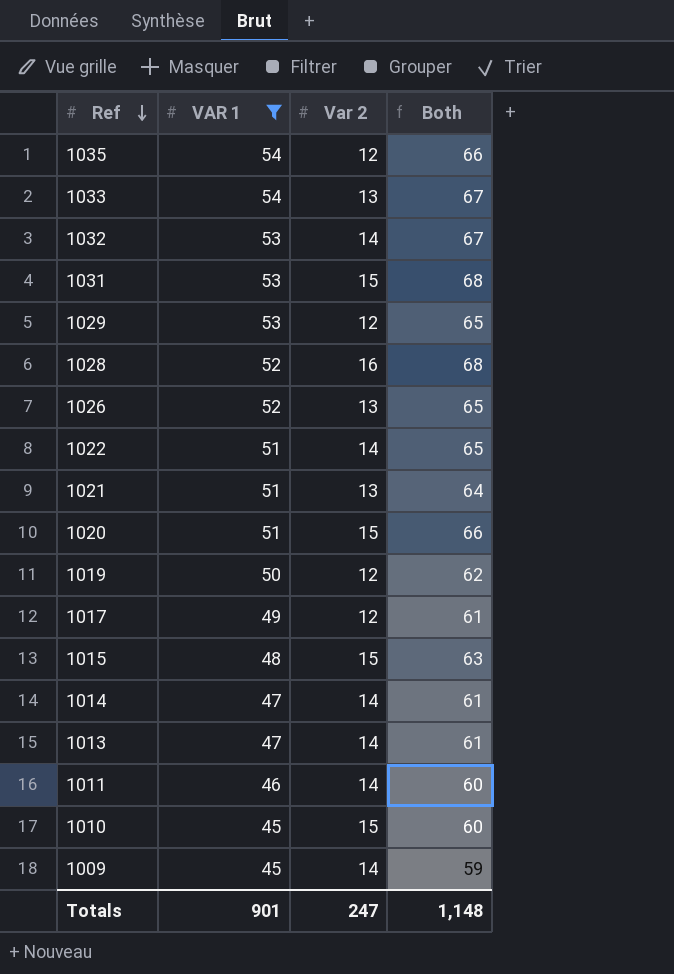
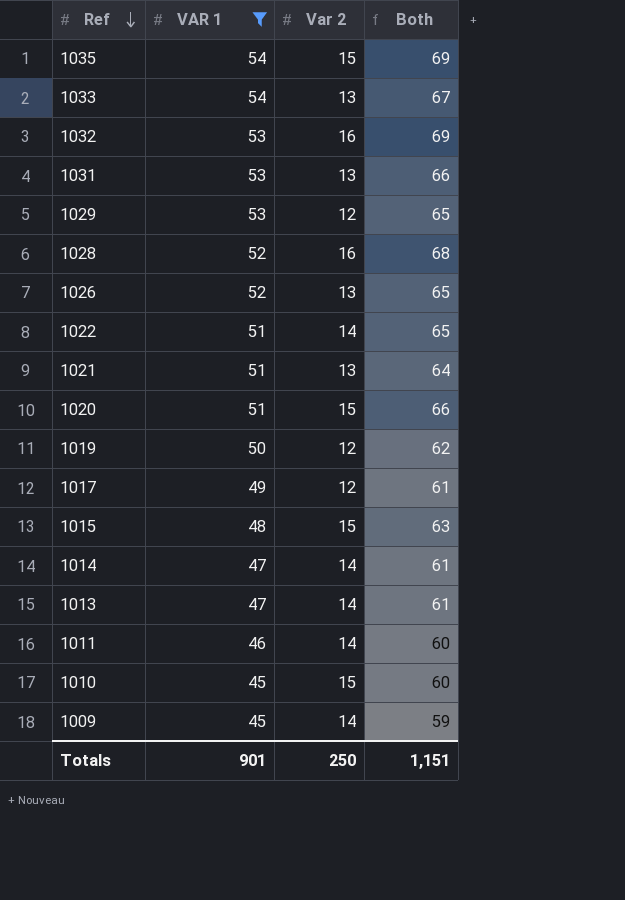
1035 | Var 2: 12 -> 15
1035 | Both: 66 -> 69
1032 | Var 2: 14 -> 16
1032 | Both: 67 -> 69
1031 | Var 2: 15 -> 13
1031 | Both: 68 -> 66
Totals | Var 2: 247 -> 250
Totals | Both: 1,148 -> 1,151

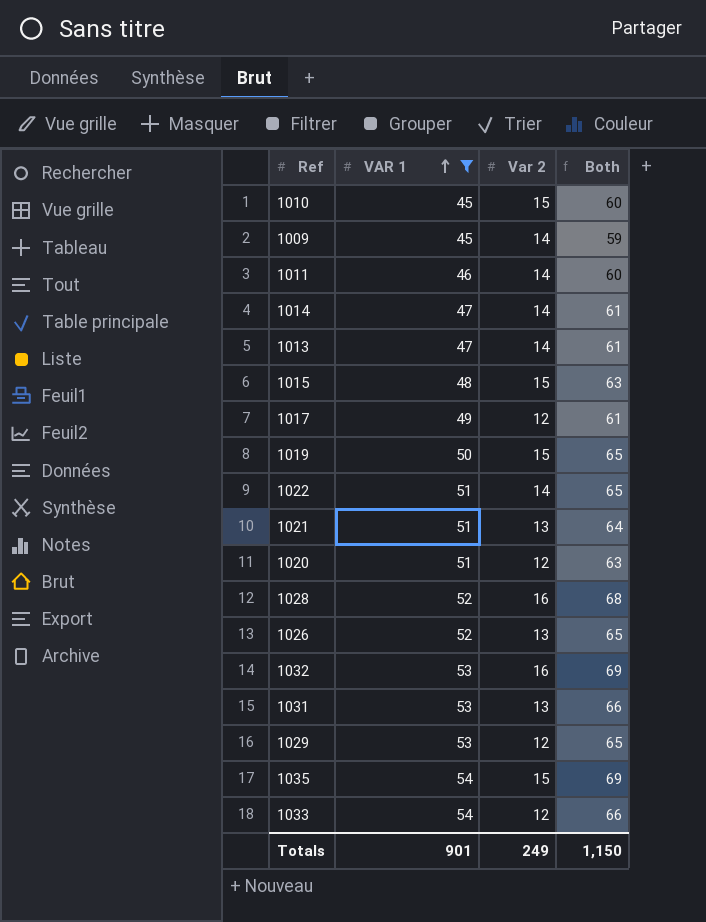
row order: Ref descending -> VAR 1 ascending
1019 | Var 2: 12 -> 15
1019 | Both: 62 -> 65
1020 | Var 2: 15 -> 12
1020 | Both: 66 -> 63
1033 | Var 2: 13 -> 12
1033 | Both: 67 -> 66
Totals | Var 2: 250 -> 249
Totals | Both: 1,151 -> 1,150

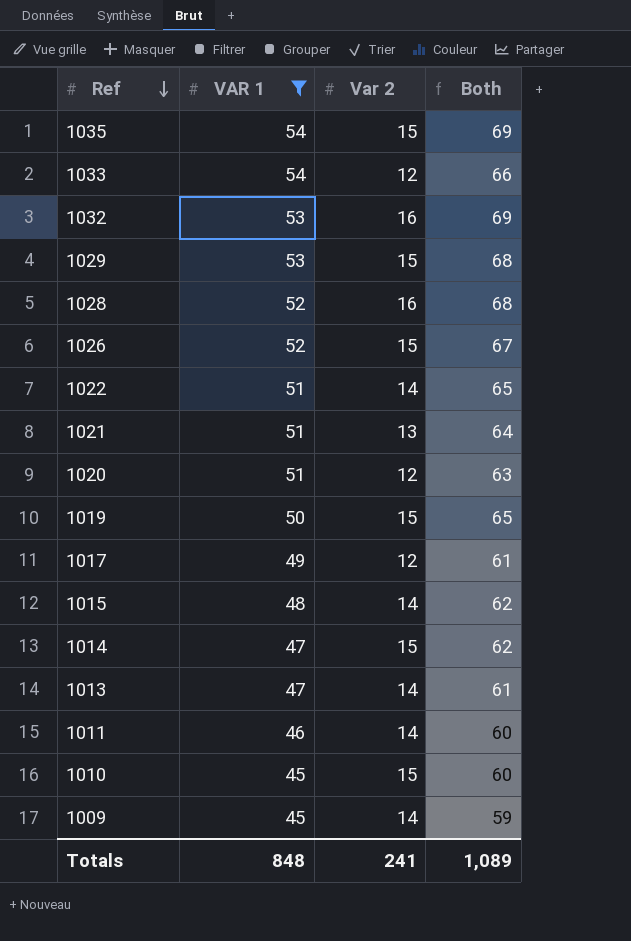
row order: VAR 1 ascending -> Ref descending
row 1031: 53 | 13 | 66 -> none
1029 | Var 2: 12 -> 15
1029 | Both: 65 -> 68
1026 | Var 2: 13 -> 15
1026 | Both: 65 -> 67
1015 | Var 2: 15 -> 14
1015 | Both: 63 -> 62
1014 | Var 2: 14 -> 15
1014 | Both: 61 -> 62
Totals | VAR 1: 901 -> 848
Totals | Var 2: 249 -> 241
Totals | Both: 1,150 -> 1,089

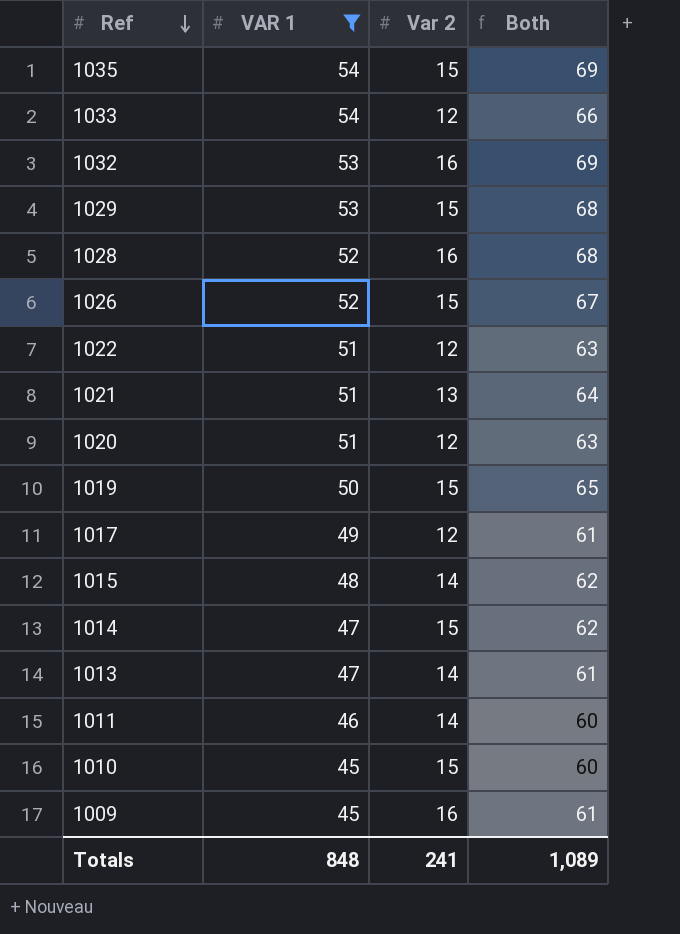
1022 | Var 2: 14 -> 12
1022 | Both: 65 -> 63
1009 | Var 2: 14 -> 16
1009 | Both: 59 -> 61

